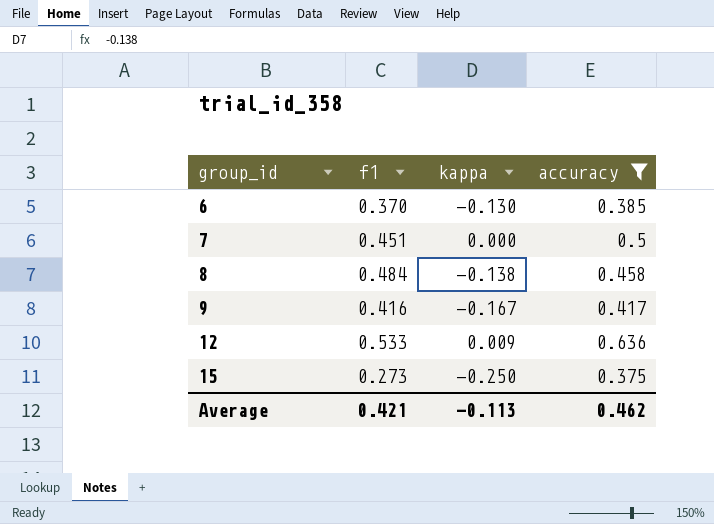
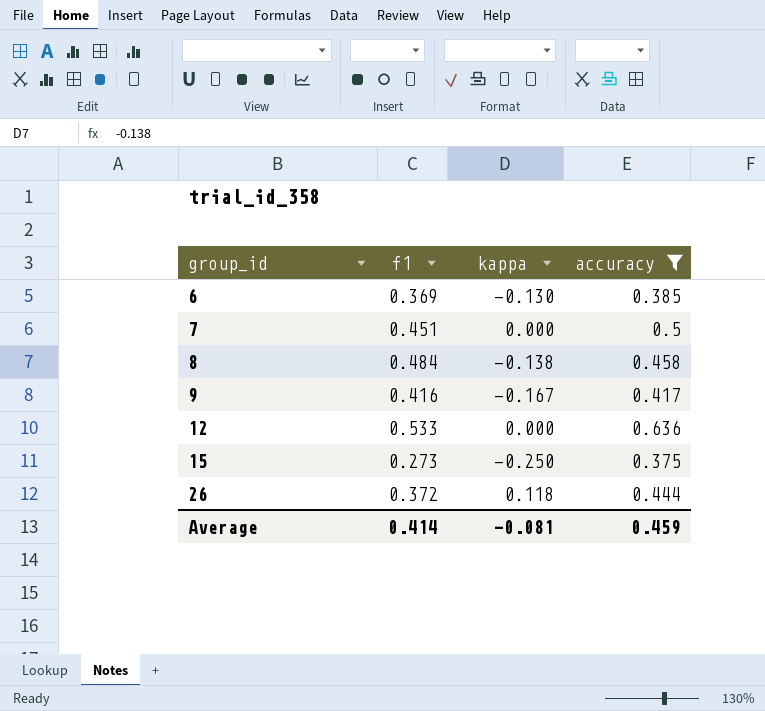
6 | f1: 0.370 -> 0.369
12 | kappa: 0.009 -> 0.000
row 26: none -> 0.372 | 0.118 | 0.444
Average | f1: 0.421 -> 0.414
Average | kappa: -0.113 -> -0.081
Average | accuracy: 0.462 -> 0.459

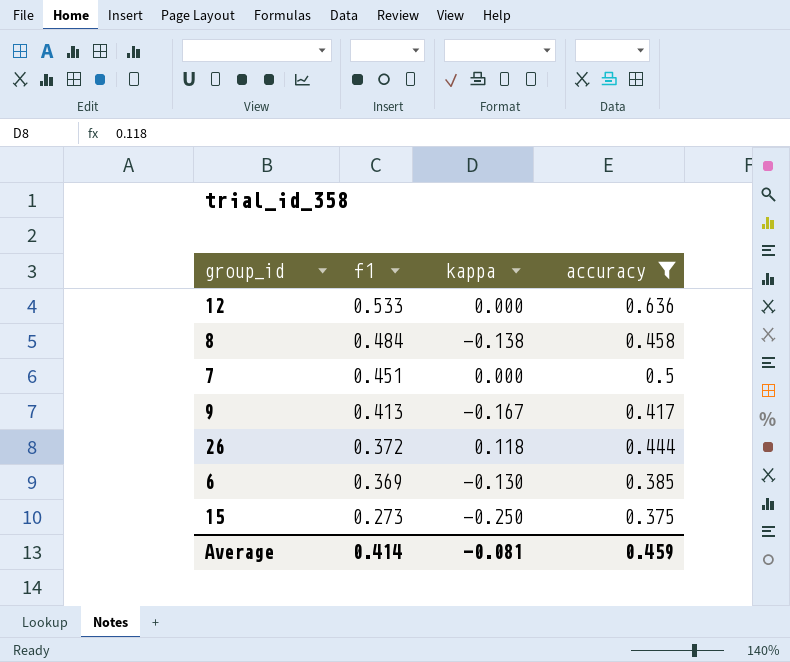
row order: group_id ascending -> f1 descending
9 | f1: 0.416 -> 0.413

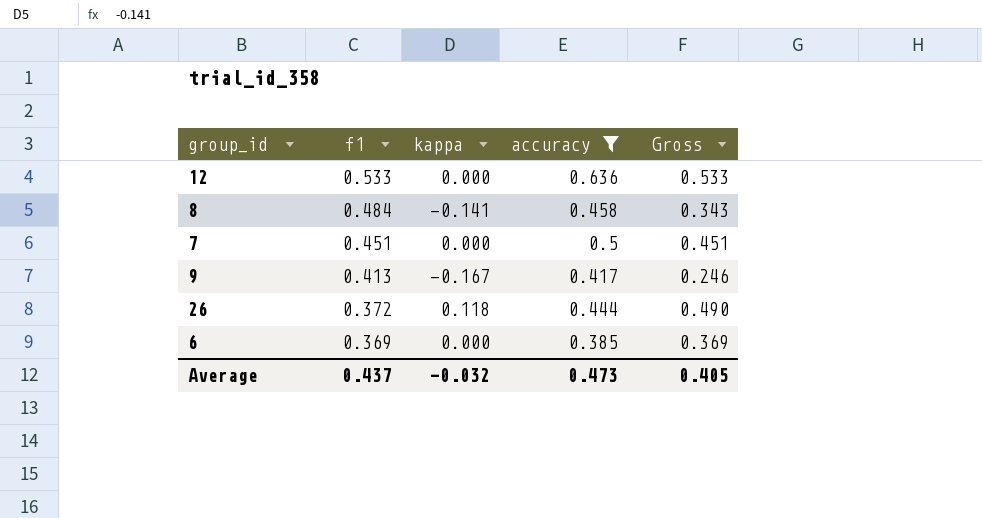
column Gross | formula: none -> [f1] + [kappa]
row 15: 0.273 | -0.250 | 0.375 -> none
8 | kappa: -0.138 -> -0.141
6 | kappa: -0.130 -> 0.000
Average | f1: 0.414 -> 0.437
Average | kappa: -0.081 -> -0.032
Average | accuracy: 0.459 -> 0.473

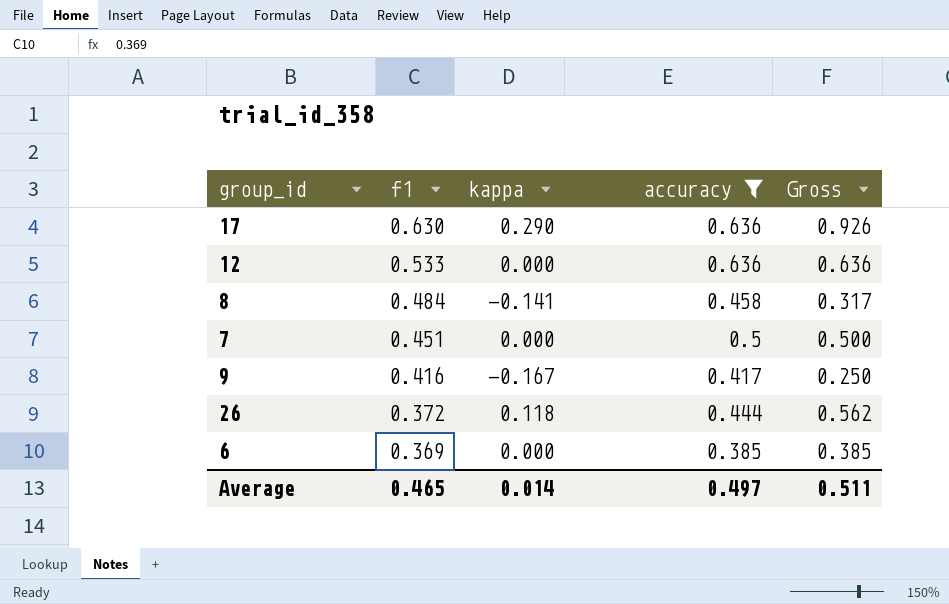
column Gross | formula: [f1] + [kappa] -> [kappa] + [accuracy]
row 17: none -> 0.630 | 0.290 | 0.636 | 0.926
9 | f1: 0.413 -> 0.416
Average | f1: 0.437 -> 0.465
Average | kappa: -0.032 -> 0.014
Average | accuracy: 0.473 -> 0.497
Average | Gross: 0.405 -> 0.511

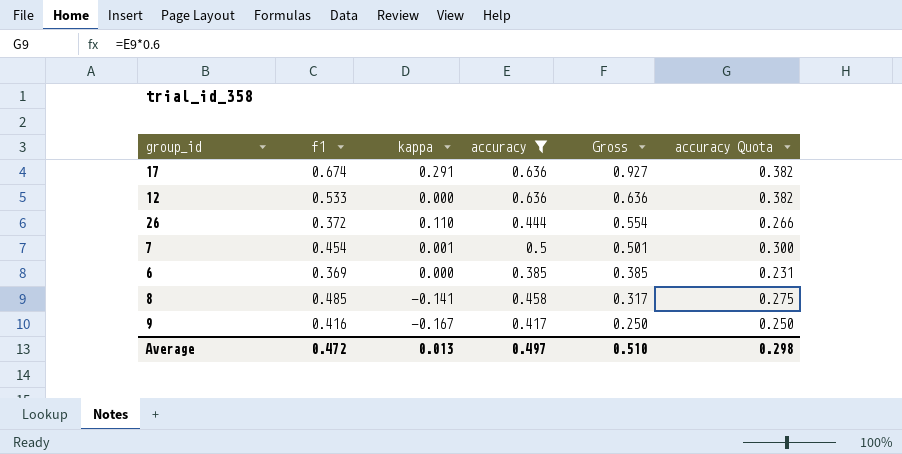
row order: f1 descending -> Gross descending
column accuracy Quota | formula: none -> [accuracy] * 0.6
17 | f1: 0.630 -> 0.674
17 | kappa: 0.290 -> 0.291
17 | Gross: 0.926 -> 0.927
26 | kappa: 0.118 -> 0.110
26 | Gross: 0.562 -> 0.554
7 | f1: 0.451 -> 0.454
7 | kappa: 0.000 -> 0.001
7 | Gross: 0.500 -> 0.501
8 | f1: 0.484 -> 0.485
Average | f1: 0.465 -> 0.472
Average | kappa: 0.014 -> 0.013
Average | Gross: 0.511 -> 0.510

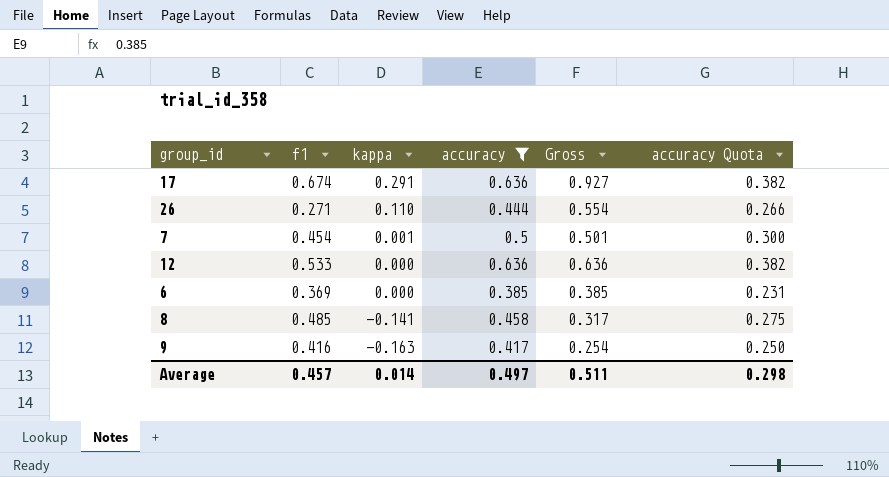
row order: Gross descending -> kappa descending
26 | f1: 0.372 -> 0.271
9 | kappa: -0.167 -> -0.163
9 | Gross: 0.250 -> 0.254
Average | f1: 0.472 -> 0.457
Average | kappa: 0.013 -> 0.014
Average | Gross: 0.510 -> 0.511

